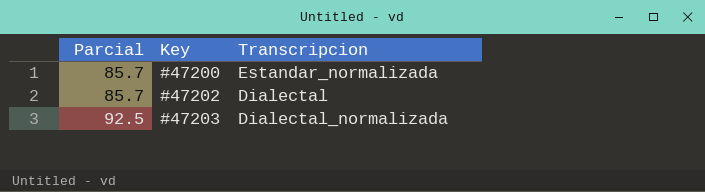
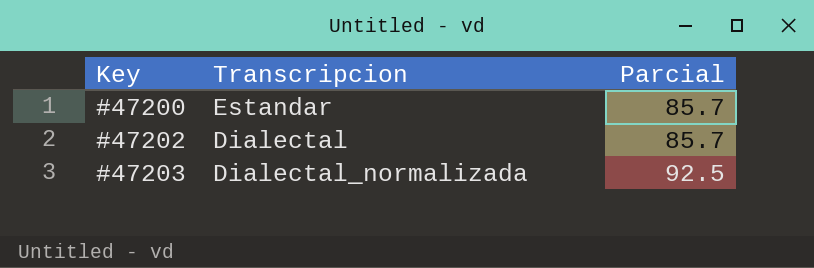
column Parcial | position: 1 -> 3
#47200 | Transcripcion: Estandar_normalizada -> Estandar

